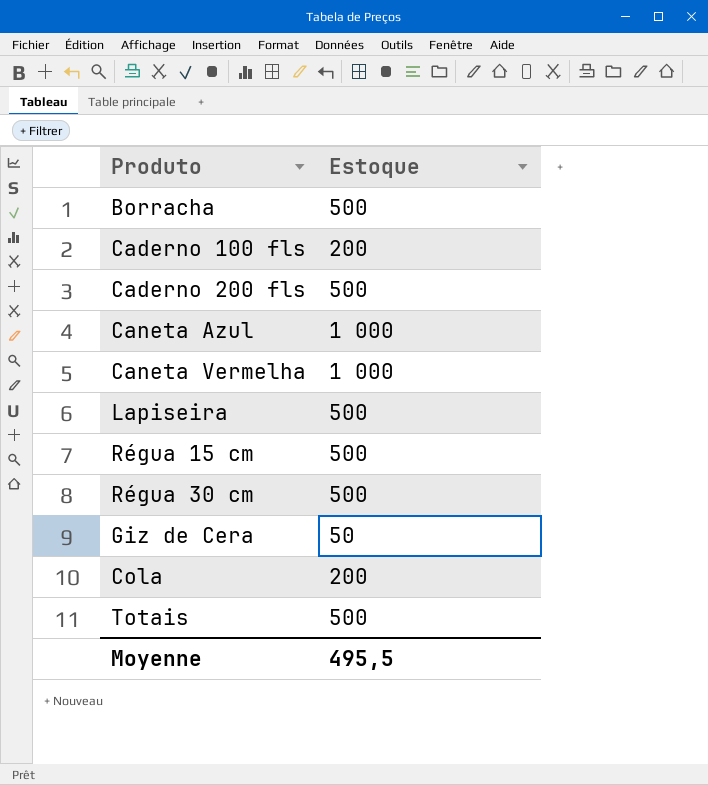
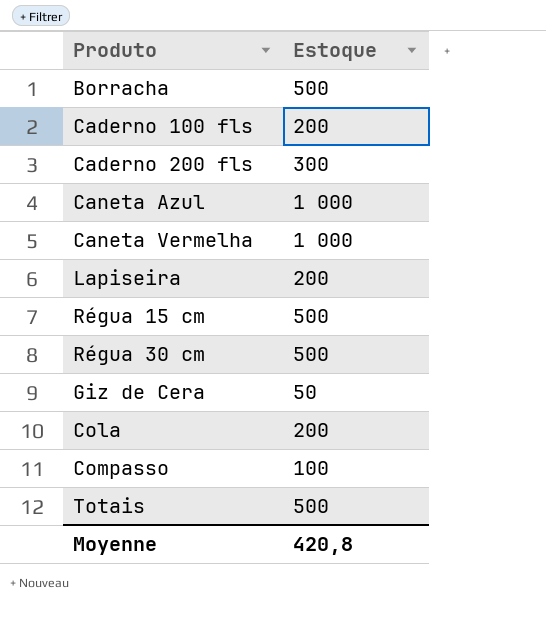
Caderno 200 fls | Estoque: 500 -> 300
Lapiseira | Estoque: 500 -> 200
row Compasso: none -> 100
Moyenne | Estoque: 495,5 -> 420,8

